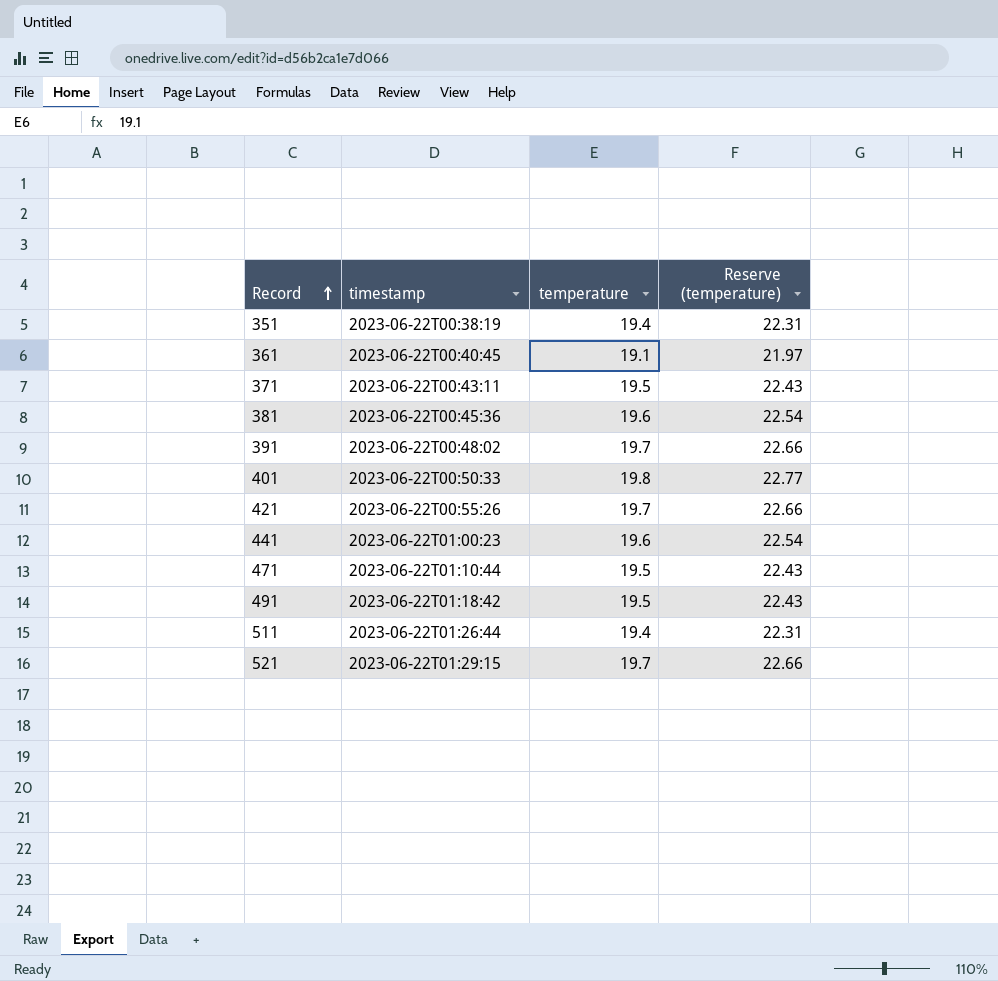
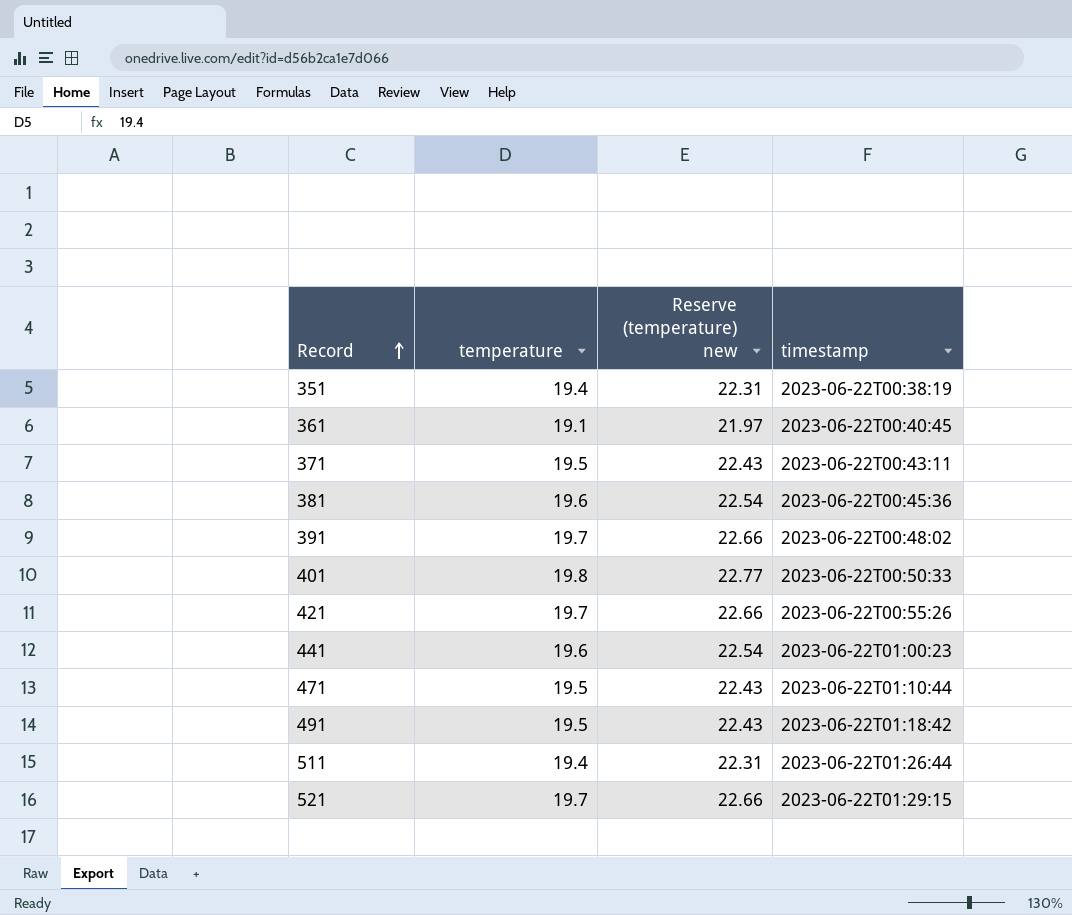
column name: Reserve (temperature) -> Reserve (temperature) new
column timestamp | position: 2 -> 4

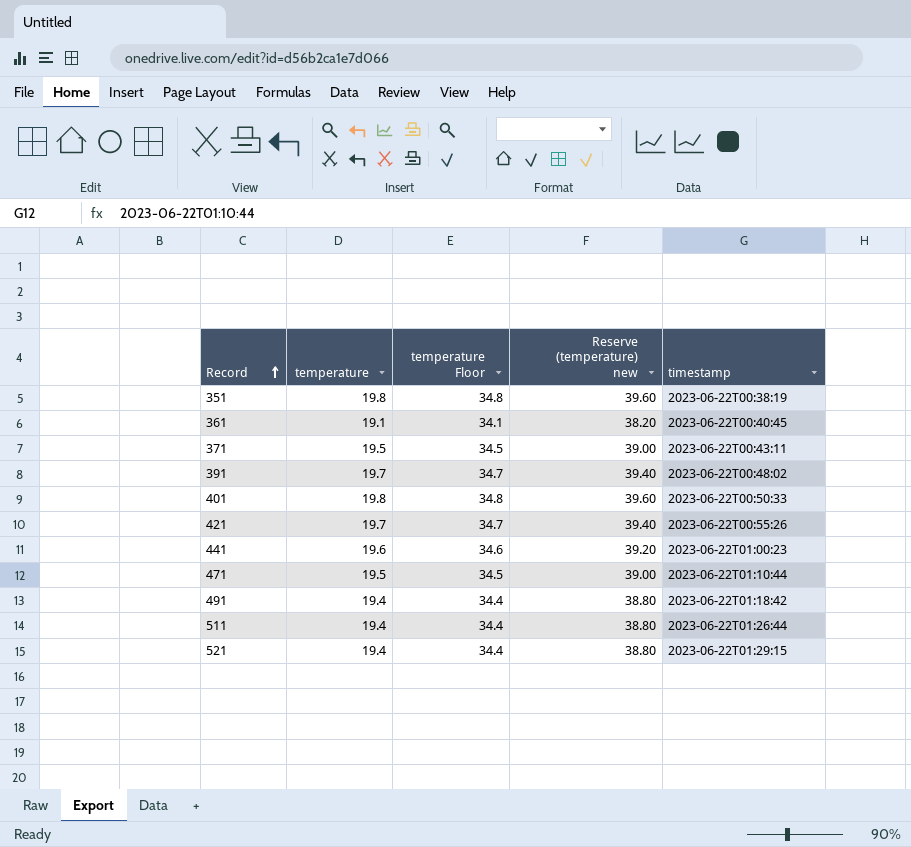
column temperature Floor | formula: none -> [temperature] + 15
column Reserve (temperature) new | formula: [temperature] * 1.15 -> [temperature] * 2
row 381: 19.6 | 22.54 | 2023-06-22T00:45:36 -> none
351 | temperature: 19.4 -> 19.8
491 | temperature: 19.5 -> 19.4
521 | temperature: 19.7 -> 19.4

